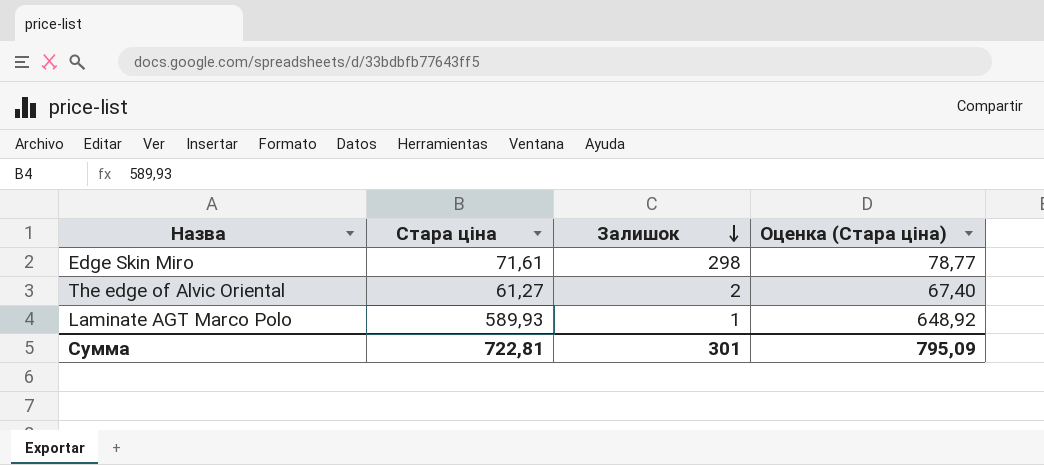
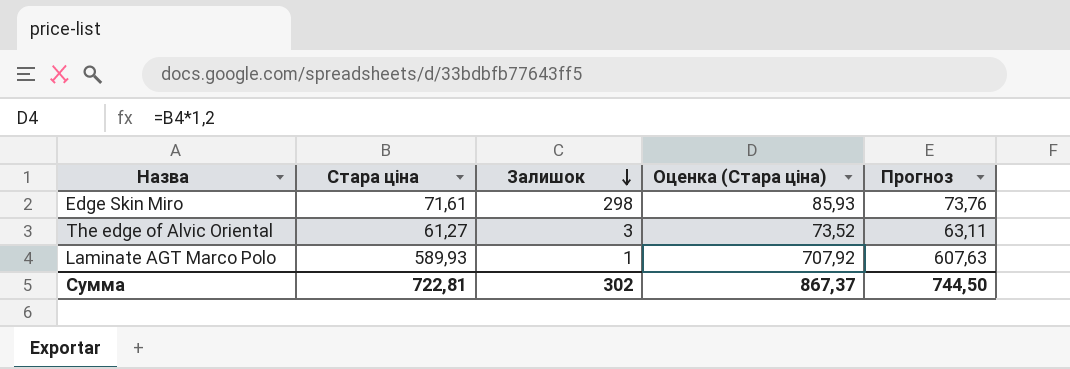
column Оценка (Стара ціна) | formula: [Стара ціна] * 1,1 -> [Стара ціна] * 1,2
column Прогноз | formula: none -> [Стара ціна] * 1,03
The edge of Alvic Oriental | Залишок: 2 -> 3
Сумма | Залишок: 301 -> 302
Сумма | Оценка (Стара ціна): 795,09 -> 867,37

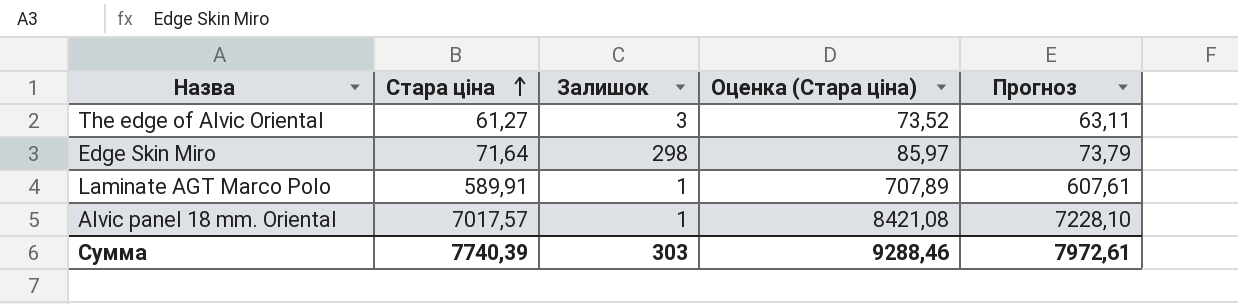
row order: Залишок descending -> Стара ціна ascending
Edge Skin Miro | Стара ціна: 71,61 -> 71,64
Edge Skin Miro | Оценка (Стара ціна): 85,93 -> 85,97
Edge Skin Miro | Прогноз: 73,76 -> 73,79
Laminate AGT Marco Polo | Стара ціна: 589,93 -> 589,91
Laminate AGT Marco Polo | Оценка (Стара ціна): 707,92 -> 707,89
Laminate AGT Marco Polo | Прогноз: 607,63 -> 607,61
row Alvic panel 18 mm. Oriental: none -> 7017,57 | 1 | 8421,08 | 7228,10
Сумма | Стара ціна: 722,81 -> 7740,39
Сумма | Залишок: 302 -> 303
Сумма | Оценка (Стара ціна): 867,37 -> 9288,46
Сумма | Прогноз: 744,50 -> 7972,61

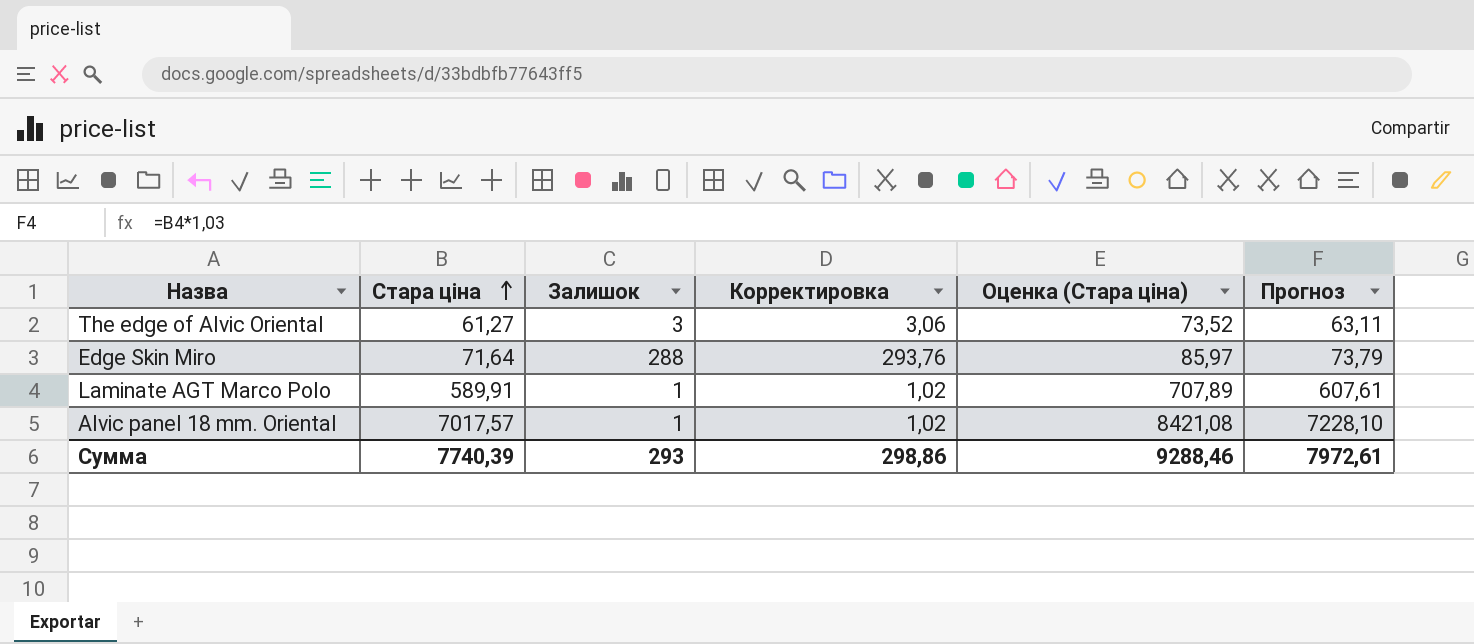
column Корректировка | formula: none -> [Залишок] * 1,02
Edge Skin Miro | Залишок: 298 -> 288
Сумма | Залишок: 303 -> 293

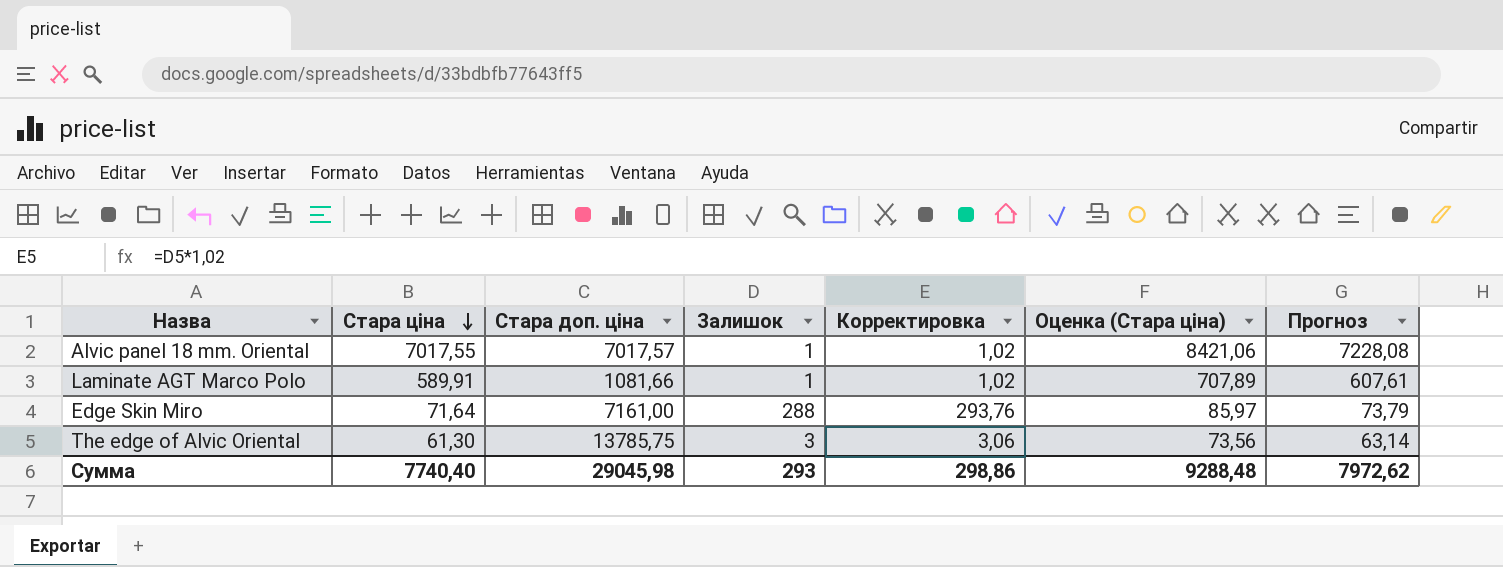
row order: Стара ціна ascending -> Стара ціна descending
column Стара доп. ціна | position: none -> 3
Alvic panel 18 mm. Oriental | Стара ціна: 7017,57 -> 7017,55
Alvic panel 18 mm. Oriental | Оценка (Стара ціна): 8421,08 -> 8421,06
Alvic panel 18 mm. Oriental | Прогноз: 7228,10 -> 7228,08
The edge of Alvic Oriental | Стара ціна: 61,27 -> 61,30
The edge of Alvic Oriental | Оценка (Стара ціна): 73,52 -> 73,56
The edge of Alvic Oriental | Прогноз: 63,11 -> 63,14
Сумма | Стара ціна: 7740,39 -> 7740,40
Сумма | Оценка (Стара ціна): 9288,46 -> 9288,48
Сумма | Прогноз: 7972,61 -> 7972,62

